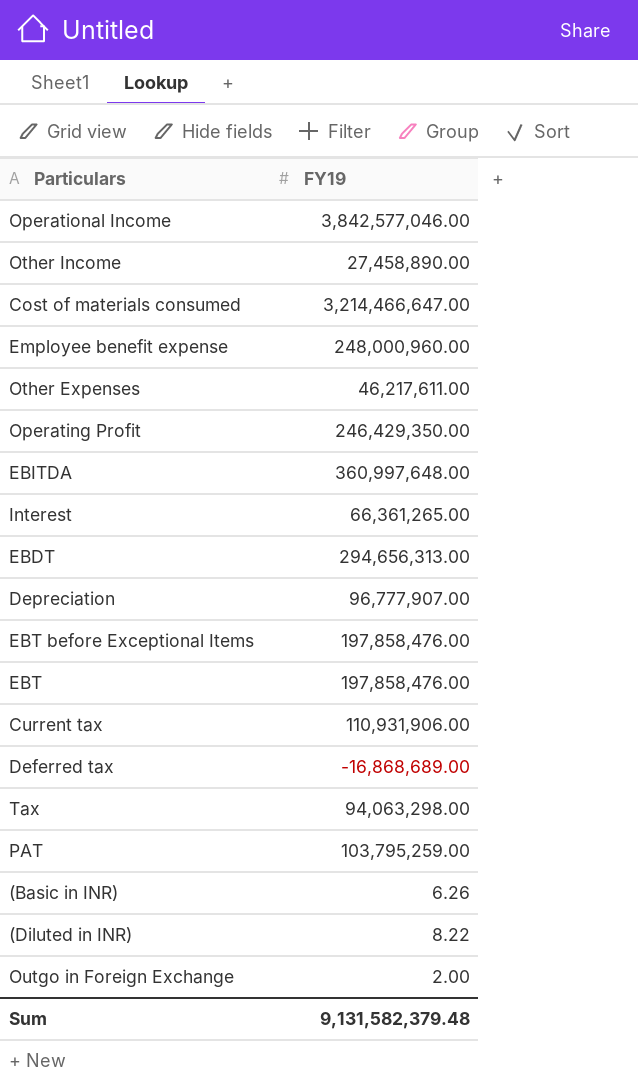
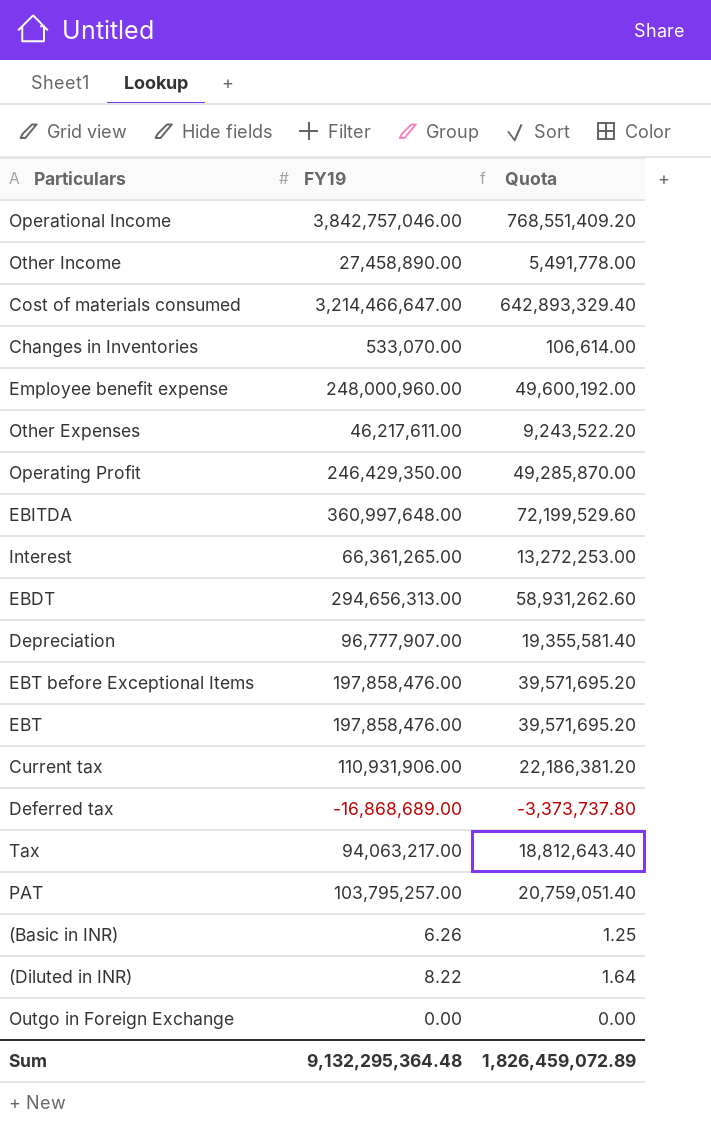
column Quota | formula: none -> [FY19] * 0.2
Operational Income | FY19: 3,842,577,046.00 -> 3,842,757,046.00
row Changes in Inventories: none -> 533,070.00 | 106,614.00
Tax | FY19: 94,063,298.00 -> 94,063,217.00
PAT | FY19: 103,795,259.00 -> 103,795,257.00
Outgo in Foreign Exchange | FY19: 2.00 -> 0.00
Sum | FY19: 9,131,582,379.48 -> 9,132,295,364.48

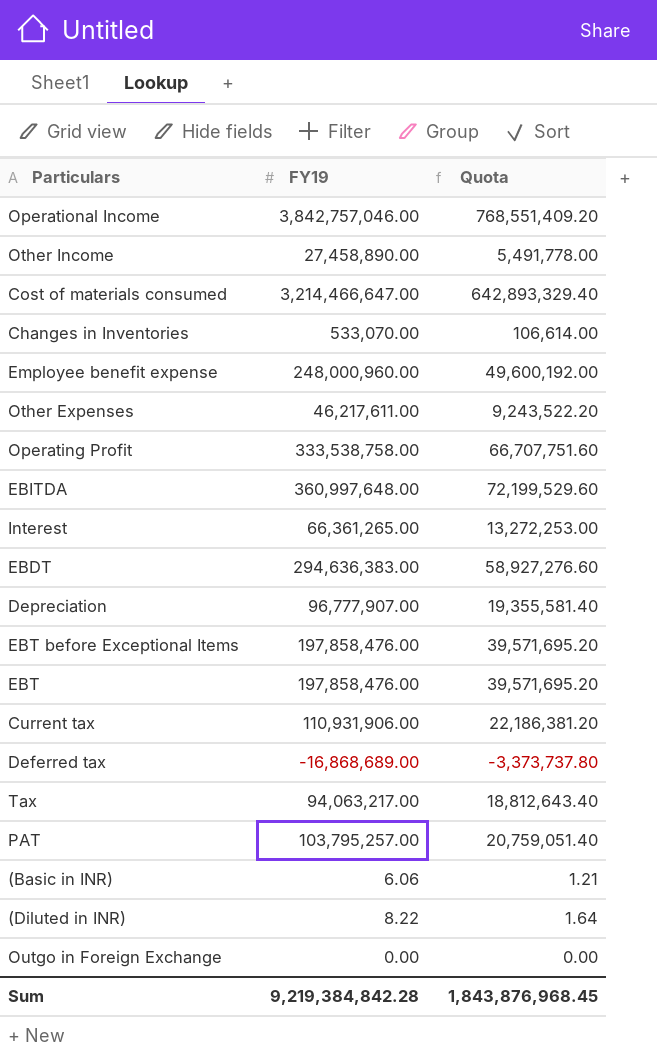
Operating Profit | FY19: 246,429,350.00 -> 333,538,758.00
Operating Profit | Quota: 49,285,870.00 -> 66,707,751.60
EBDT | FY19: 294,656,313.00 -> 294,636,383.00
EBDT | Quota: 58,931,262.60 -> 58,927,276.60
(Basic in INR) | FY19: 6.26 -> 6.06
(Basic in INR) | Quota: 1.25 -> 1.21
Sum | FY19: 9,132,295,364.48 -> 9,219,384,842.28
Sum | Quota: 1,826,459,072.89 -> 1,843,876,968.45

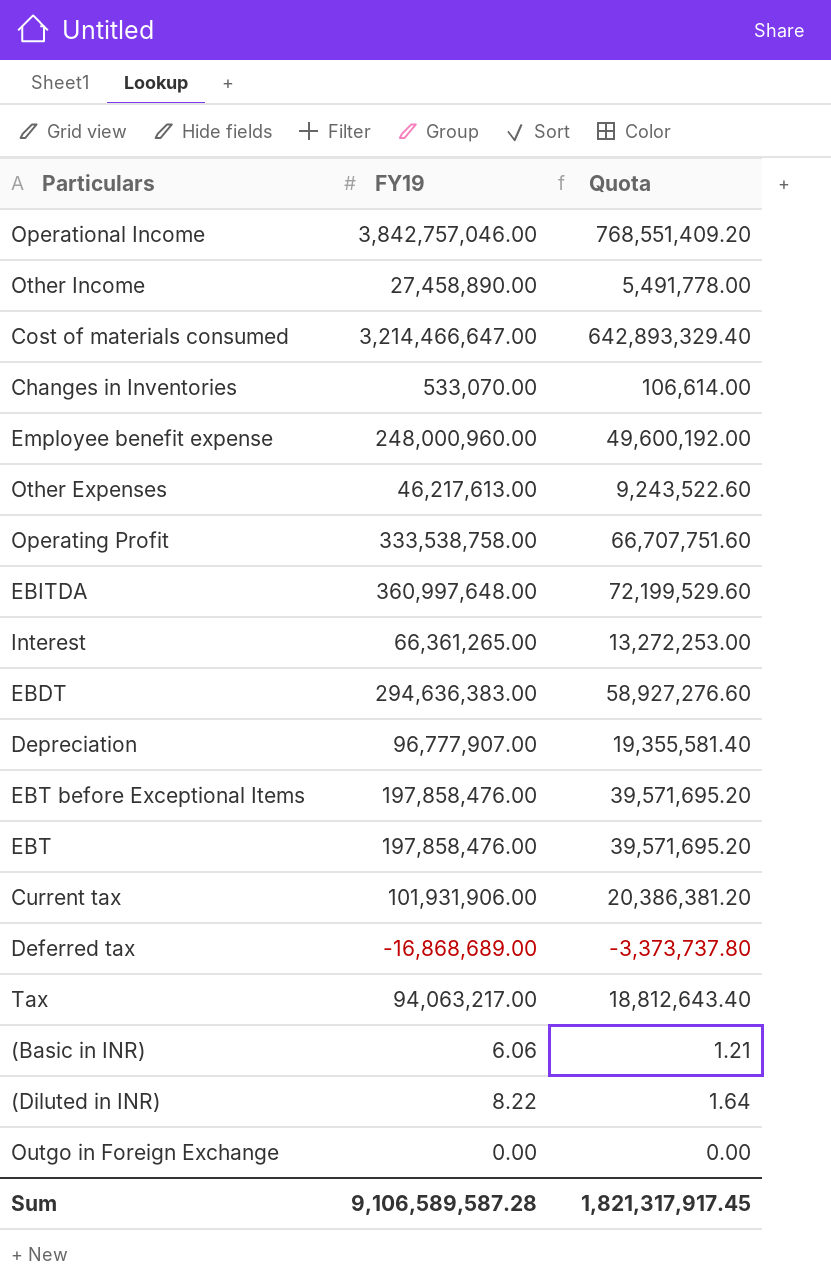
row PAT: 103,795,257.00 | 20,759,051.40 -> none
Other Expenses | FY19: 46,217,611.00 -> 46,217,613.00
Other Expenses | Quota: 9,243,522.20 -> 9,243,522.60
Current tax | FY19: 110,931,906.00 -> 101,931,906.00
Current tax | Quota: 22,186,381.20 -> 20,386,381.20
Sum | FY19: 9,219,384,842.28 -> 9,106,589,587.28
Sum | Quota: 1,843,876,968.45 -> 1,821,317,917.45

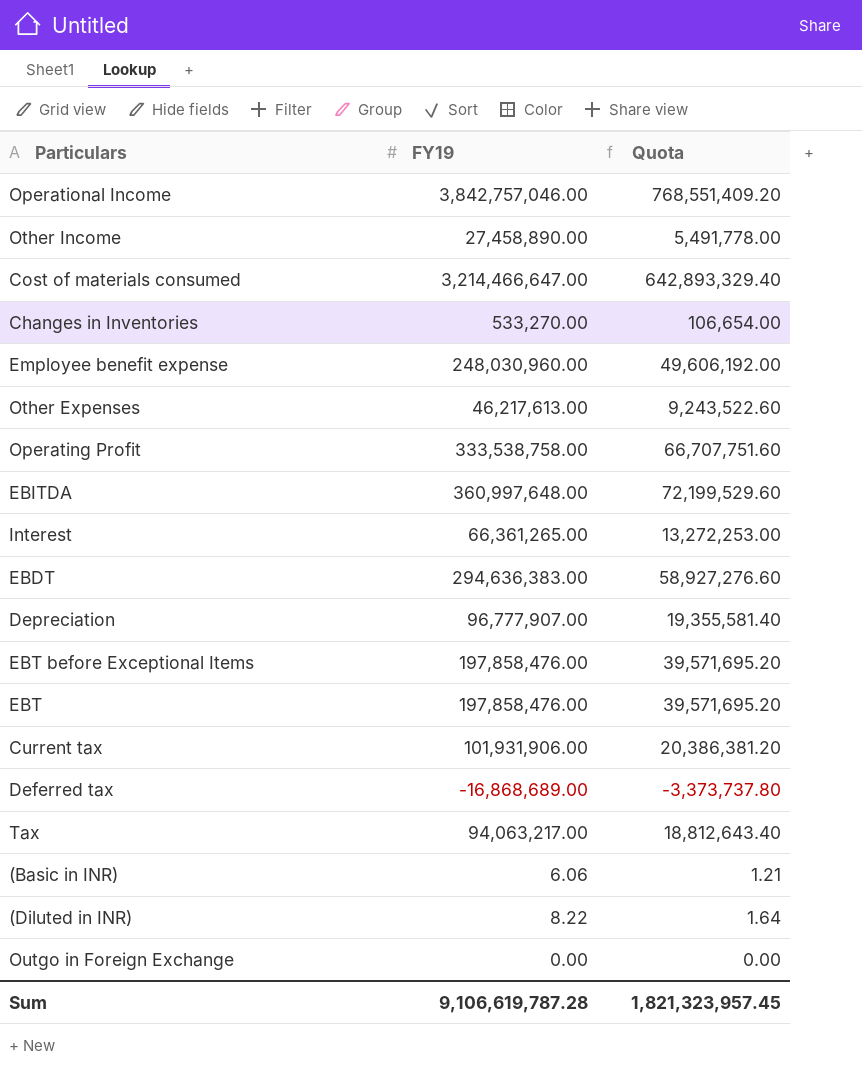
Changes in Inventories | FY19: 533,070.00 -> 533,270.00
Changes in Inventories | Quota: 106,614.00 -> 106,654.00
Employee benefit expense | FY19: 248,000,960.00 -> 248,030,960.00
Employee benefit expense | Quota: 49,600,192.00 -> 49,606,192.00
Sum | FY19: 9,106,589,587.28 -> 9,106,619,787.28
Sum | Quota: 1,821,317,917.45 -> 1,821,323,957.45

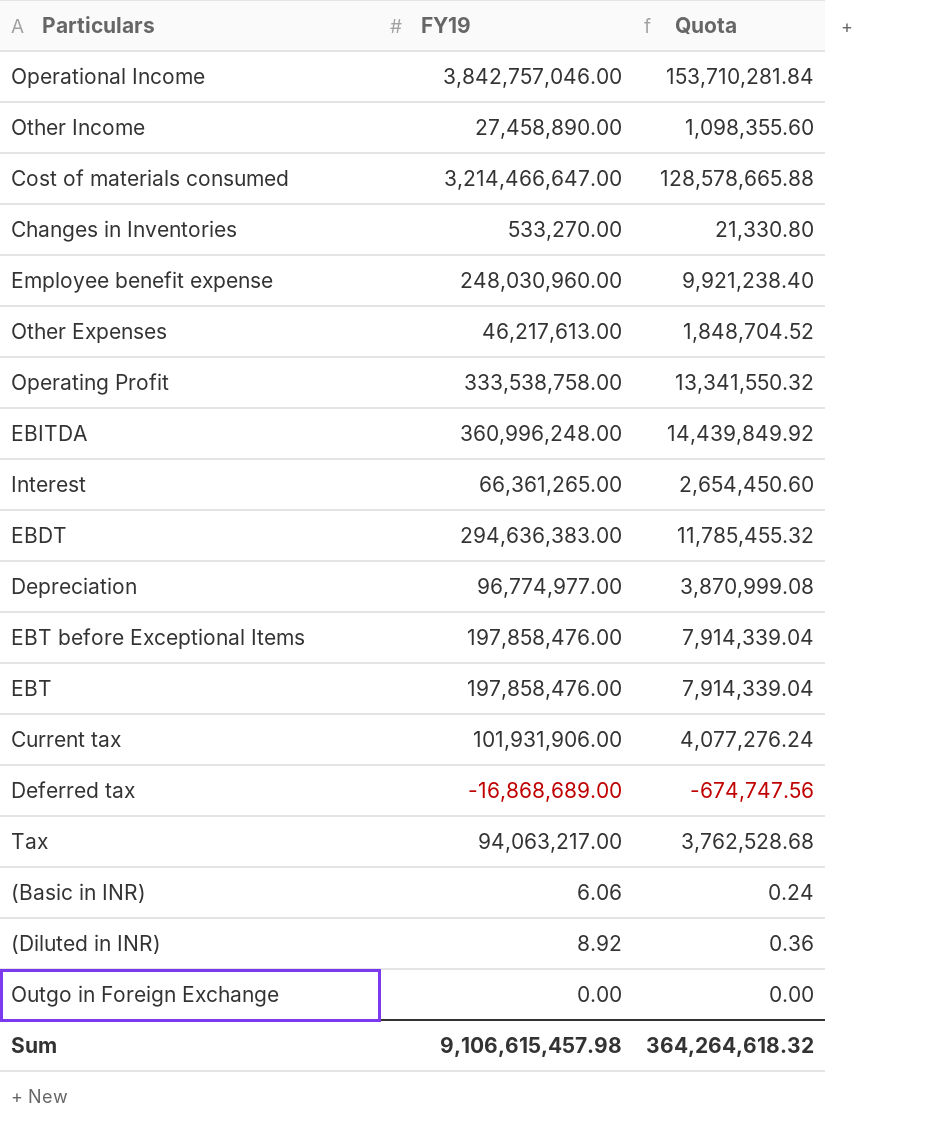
column Quota | formula: [FY19] * 0.2 -> [FY19] * 0.04
EBITDA | FY19: 360,997,648.00 -> 360,996,248.00
Depreciation | FY19: 96,777,907.00 -> 96,774,977.00
(Diluted in INR) | FY19: 8.22 -> 8.92
Sum | FY19: 9,106,619,787.28 -> 9,106,615,457.98
Sum | Quota: 1,821,323,957.45 -> 364,264,618.32

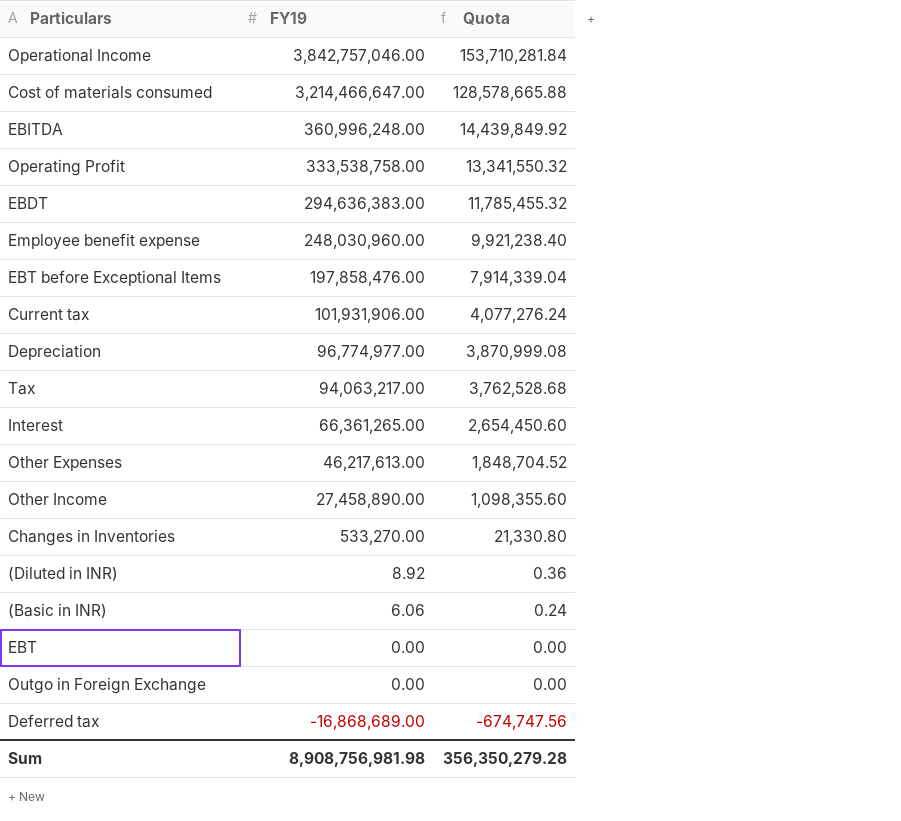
row order: none -> FY19 descending
EBT | FY19: 197,858,476.00 -> 0.00
EBT | Quota: 7,914,339.04 -> 0.00
Sum | FY19: 9,106,615,457.98 -> 8,908,756,981.98
Sum | Quota: 364,264,618.32 -> 356,350,279.28

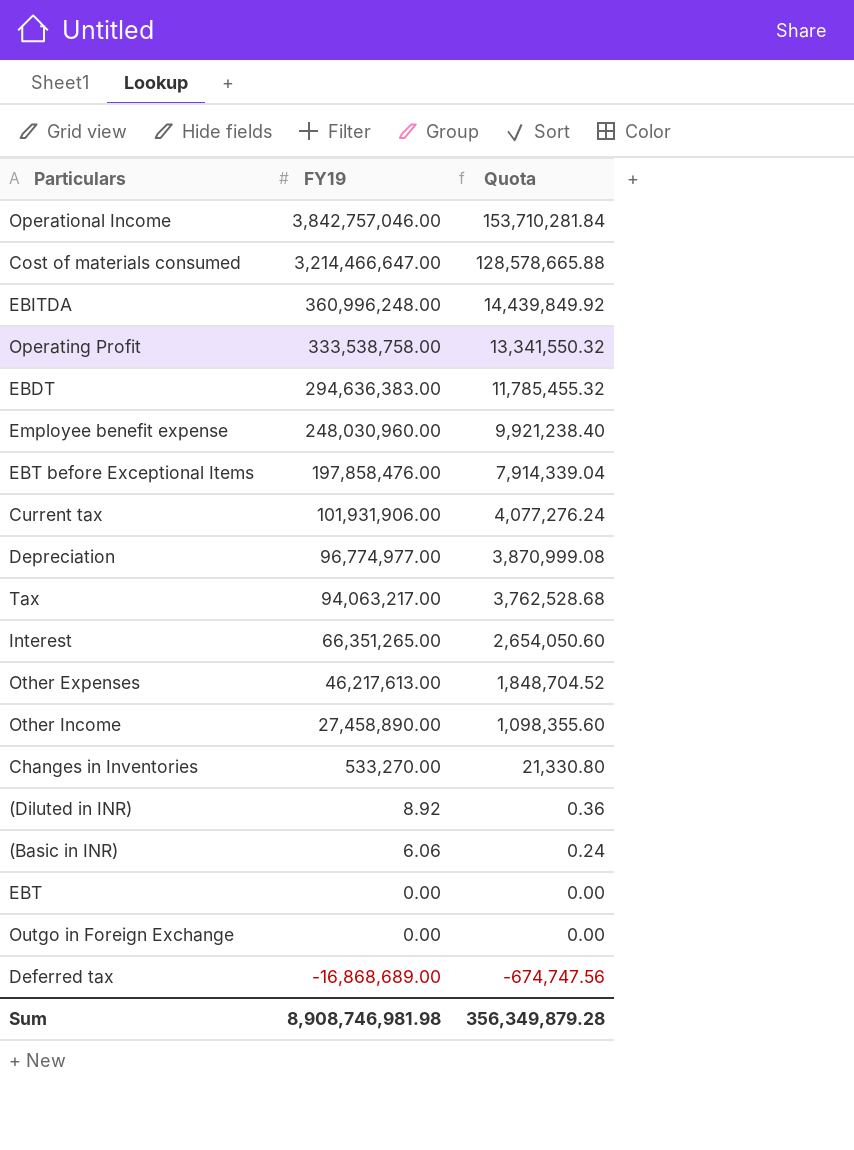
Interest | FY19: 66,361,265.00 -> 66,351,265.00
Interest | Quota: 2,654,450.60 -> 2,654,050.60
Sum | FY19: 8,908,756,981.98 -> 8,908,746,981.98
Sum | Quota: 356,350,279.28 -> 356,349,879.28

